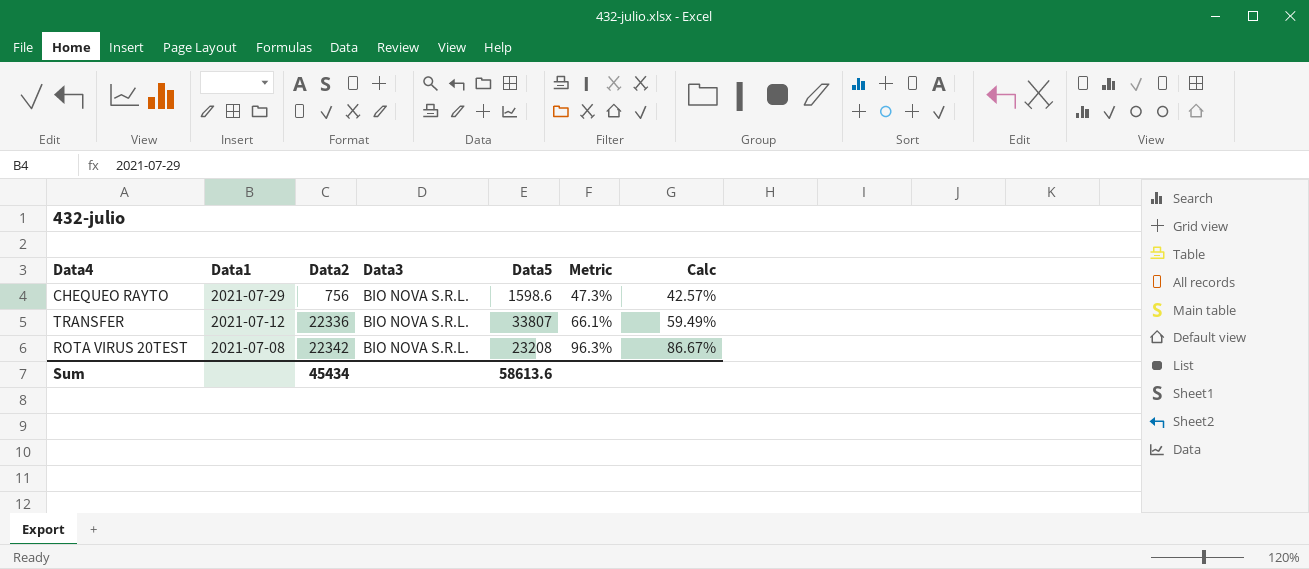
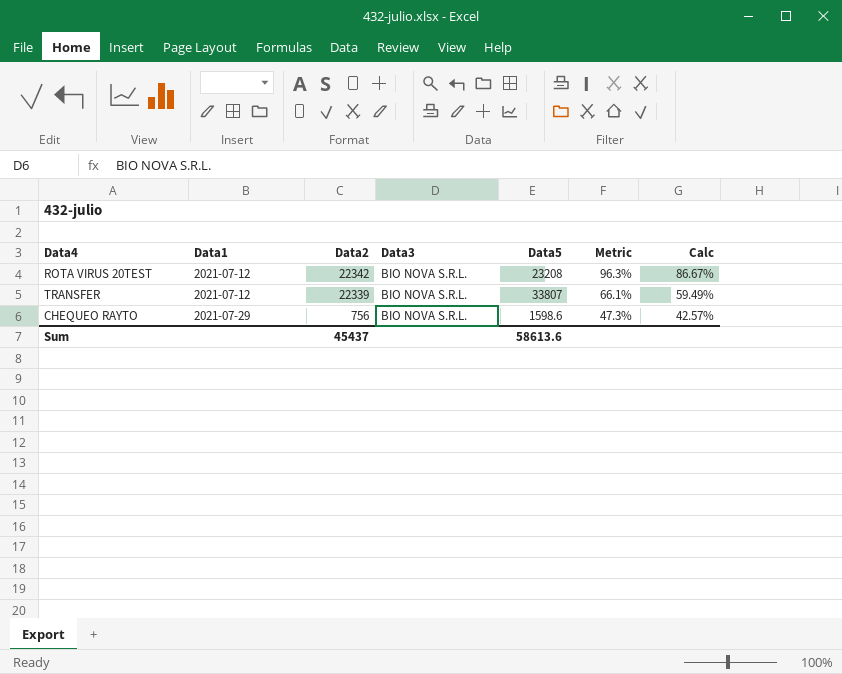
row order: Data1 descending -> Data1 ascending
ROTA VIRUS 20TEST | Data1: 2021-07-08 -> 2021-07-12
TRANSFER | Data2: 22336 -> 22339
Sum | Data2: 45434 -> 45437

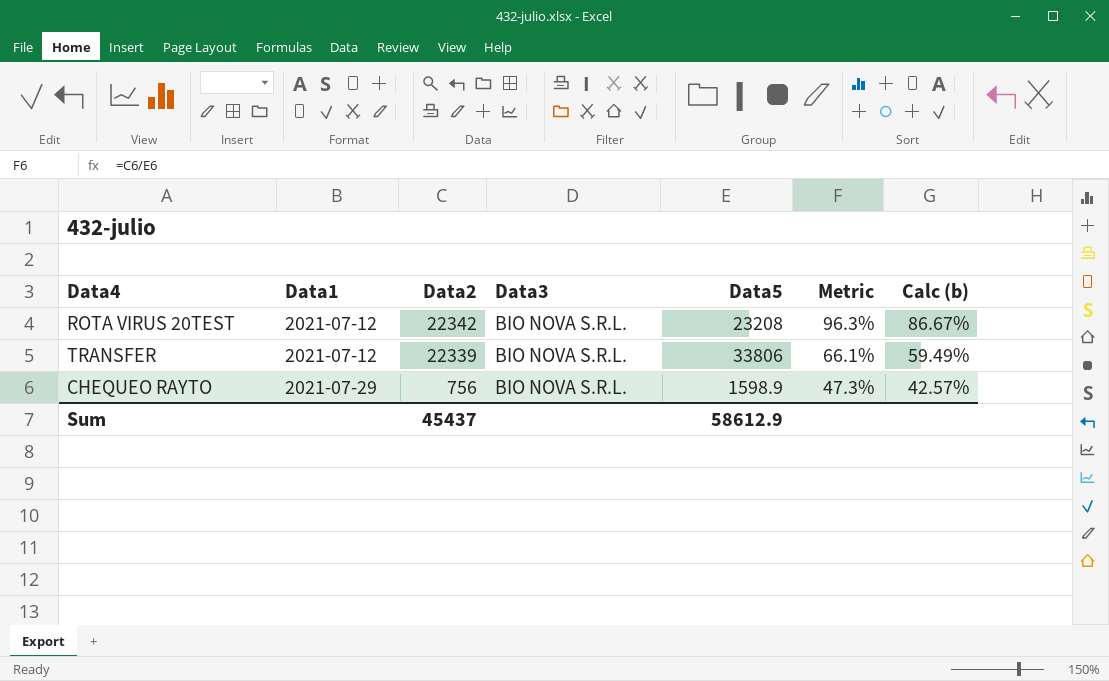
column name: Calc -> Calc (b)
TRANSFER | Data5: 33807 -> 33806
CHEQUEO RAYTO | Data5: 1598.6 -> 1598.9
Sum | Data5: 58613.6 -> 58612.9

